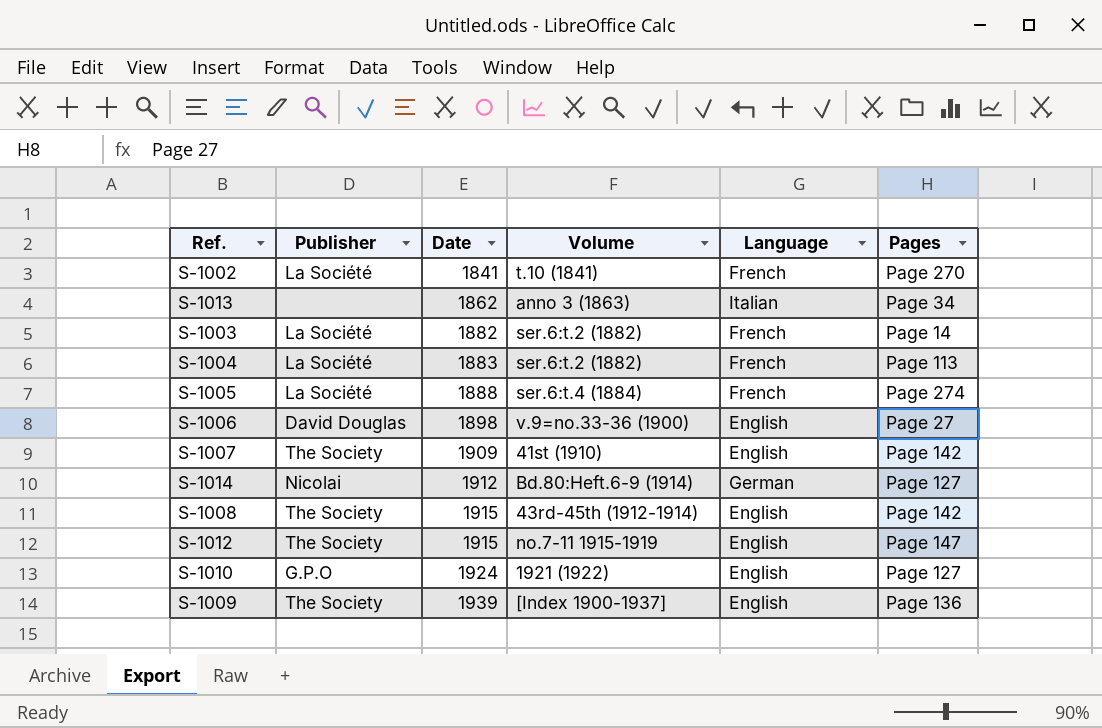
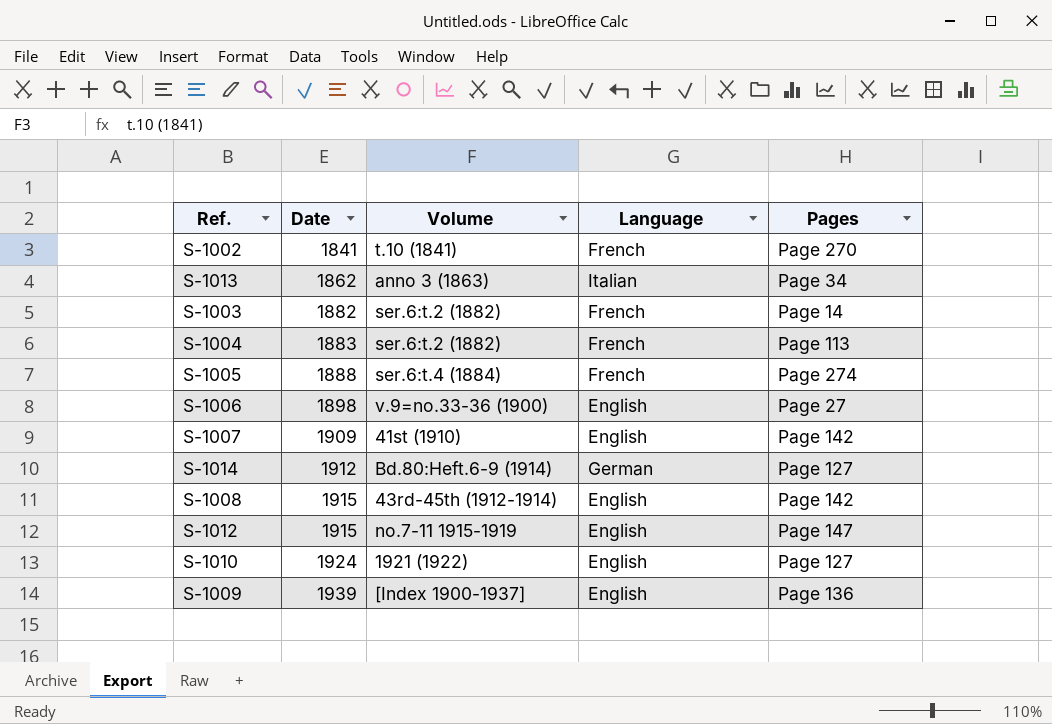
column Publisher | position: 2 -> none

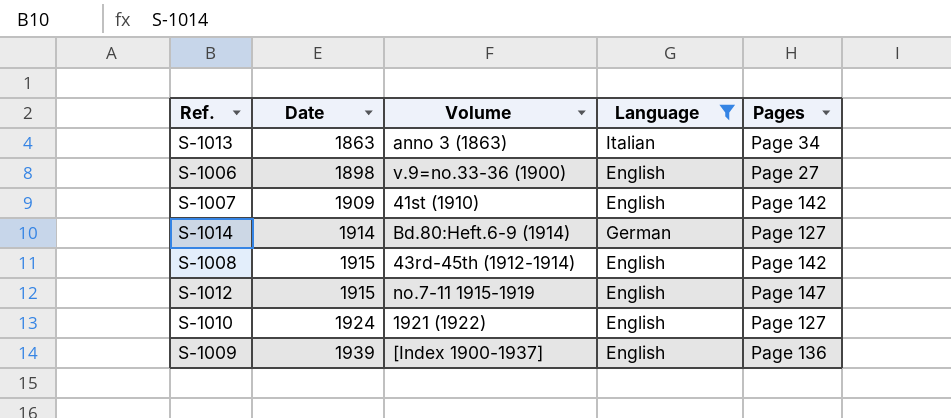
filter: none -> Language != French
S-1013 | Date: 1862 -> 1863
S-1014 | Date: 1912 -> 1914

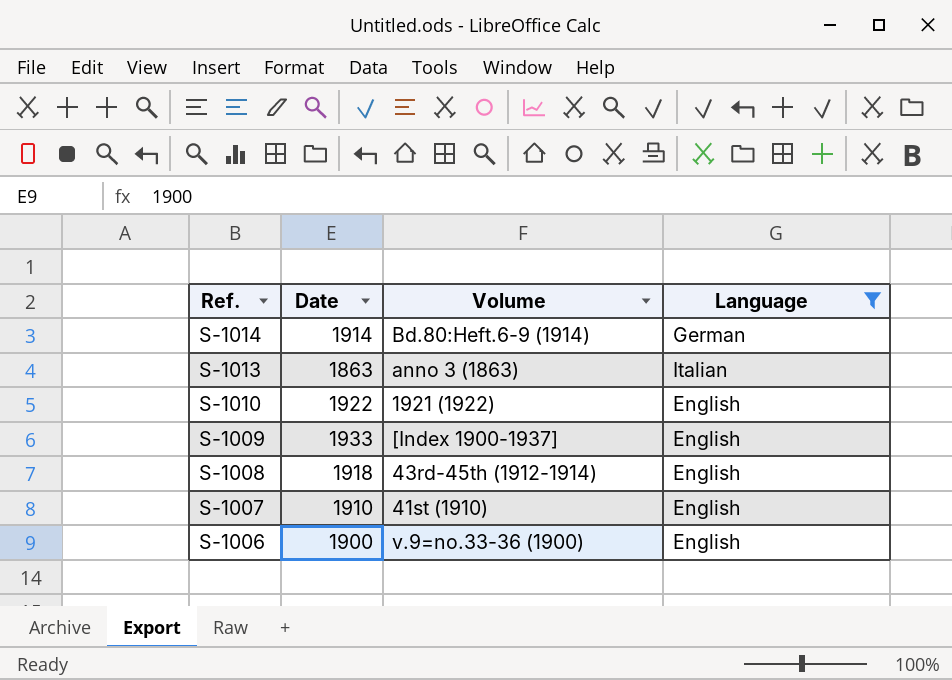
row order: Date ascending -> Ref. descending
column Pages | position: 5 -> none
row S-1012: 1915 | no.7-11 1915-1919 | English | Page 147 -> none
S-1010 | Date: 1924 -> 1922
S-1009 | Date: 1939 -> 1933
S-1008 | Date: 1915 -> 1918
S-1007 | Date: 1909 -> 1910
S-1006 | Date: 1898 -> 1900

